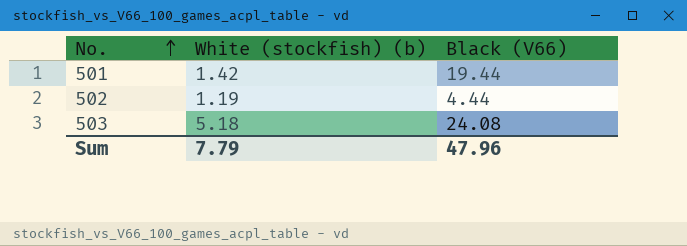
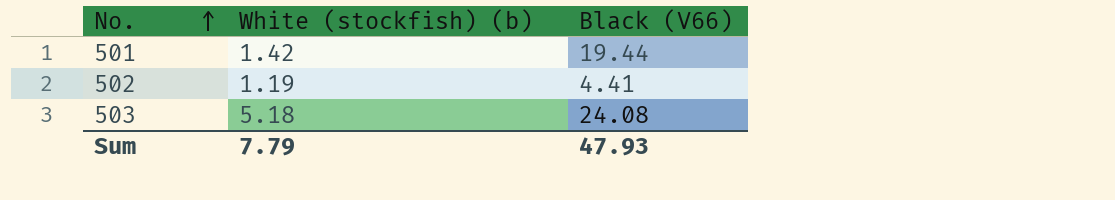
502 | Black (V66): 4.44 -> 4.41
Sum | Black (V66): 47.96 -> 47.93

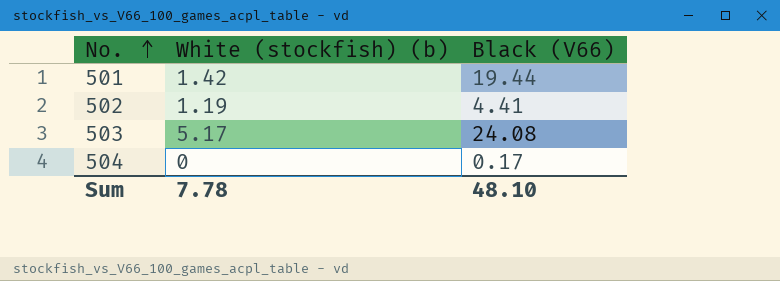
503 | White (stockfish) (b): 5.18 -> 5.17
row 504: none -> 0 | 0.17
Sum | White (stockfish) (b): 7.79 -> 7.78
Sum | Black (V66): 47.93 -> 48.10

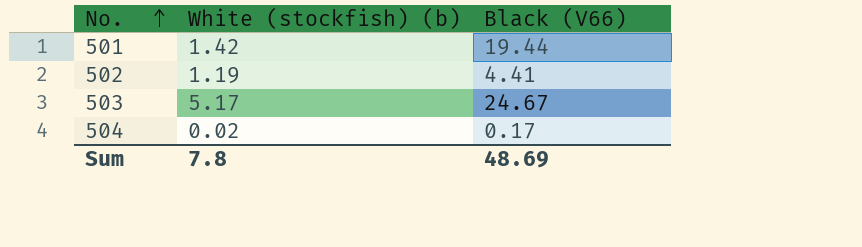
503 | Black (V66): 24.08 -> 24.67
504 | White (stockfish) (b): 0 -> 0.02
Sum | White (stockfish) (b): 7.78 -> 7.8
Sum | Black (V66): 48.10 -> 48.69

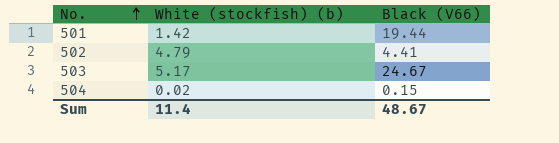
502 | White (stockfish) (b): 1.19 -> 4.79
504 | Black (V66): 0.17 -> 0.15
Sum | White (stockfish) (b): 7.8 -> 11.4
Sum | Black (V66): 48.69 -> 48.67

